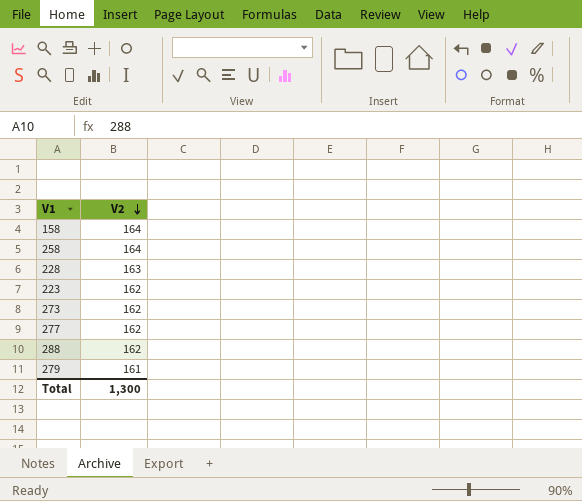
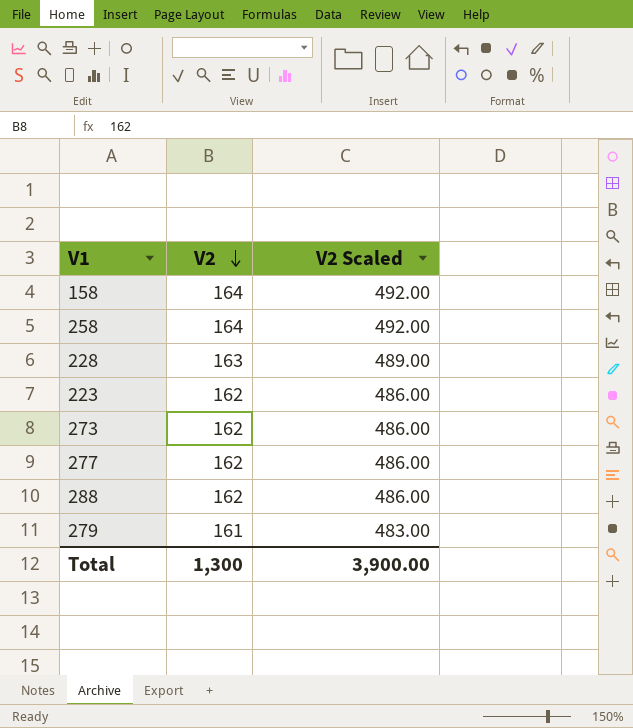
column V2 Scaled | formula: none -> [V2] * 3

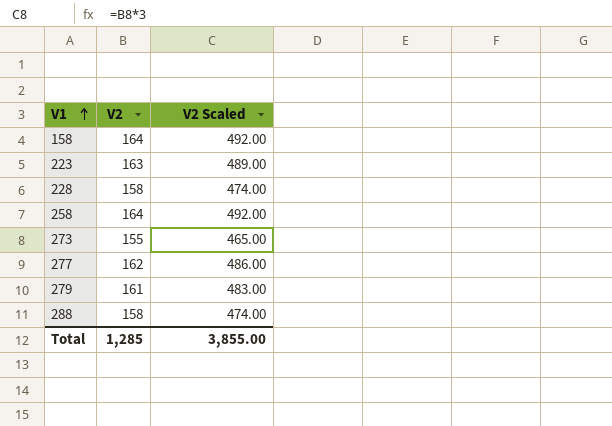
row order: V2 descending -> V1 ascending
223 | V2: 162 -> 163
223 | V2 Scaled: 486.00 -> 489.00
228 | V2: 163 -> 158
228 | V2 Scaled: 489.00 -> 474.00
273 | V2: 162 -> 155
273 | V2 Scaled: 486.00 -> 465.00
288 | V2: 162 -> 158
288 | V2 Scaled: 486.00 -> 474.00
Total | V2: 1,300 -> 1,285
Total | V2 Scaled: 3,900.00 -> 3,855.00

